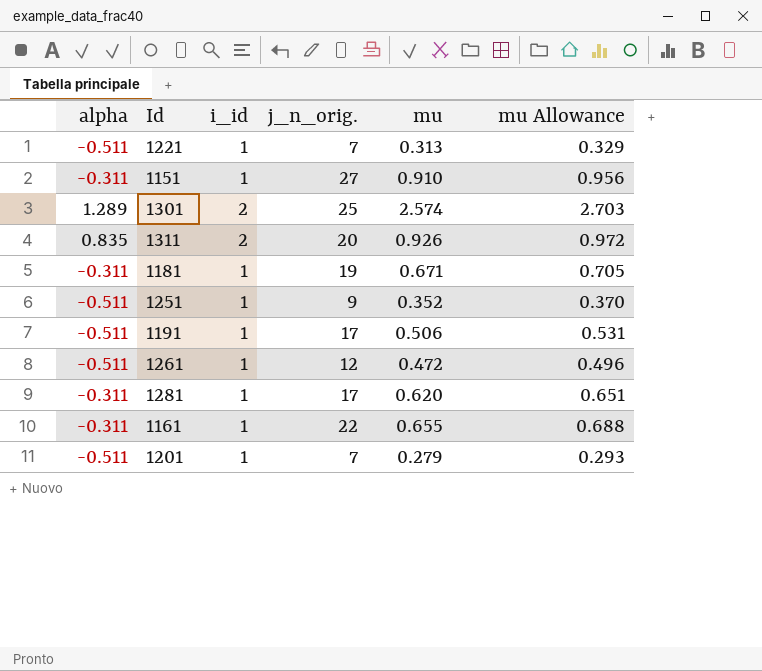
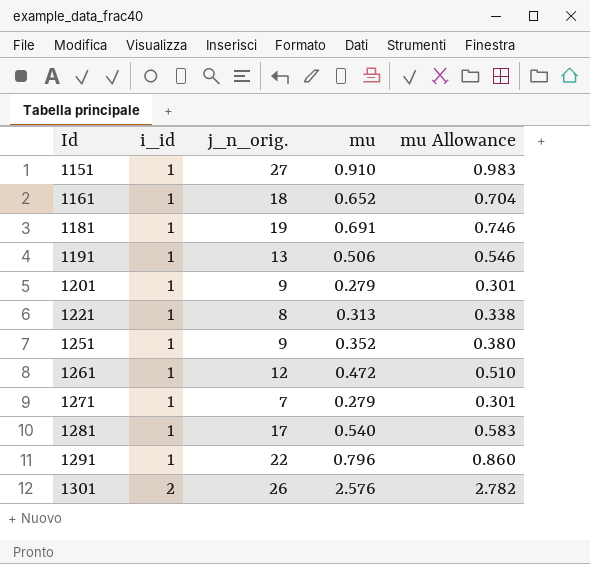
row order: none -> Id ascending
column alpha | position: 1 -> none
column mu Allowance | formula: [mu] * 1.05 -> [mu] * 1.08
row 1311: 0.835 | 2 | 20 | 0.926 | 0.972 -> none
1161 | j_n_orig.: 22 -> 18
1161 | mu: 0.655 -> 0.652
1181 | mu: 0.671 -> 0.691
1191 | j_n_orig.: 17 -> 13
1201 | j_n_orig.: 7 -> 9
1221 | j_n_orig.: 7 -> 8
row 1271: none -> 1 | 7 | 0.279 | 0.301
1281 | mu: 0.620 -> 0.540
row 1291: none -> 1 | 22 | 0.796 | 0.860
1301 | j_n_orig.: 25 -> 26
1301 | mu: 2.574 -> 2.576

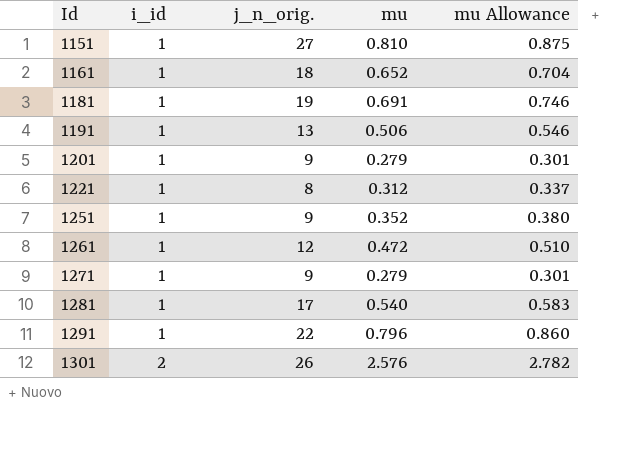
1151 | mu: 0.910 -> 0.810
1151 | mu Allowance: 0.983 -> 0.875
1221 | mu: 0.313 -> 0.312
1221 | mu Allowance: 0.338 -> 0.337
1271 | j_n_orig.: 7 -> 9

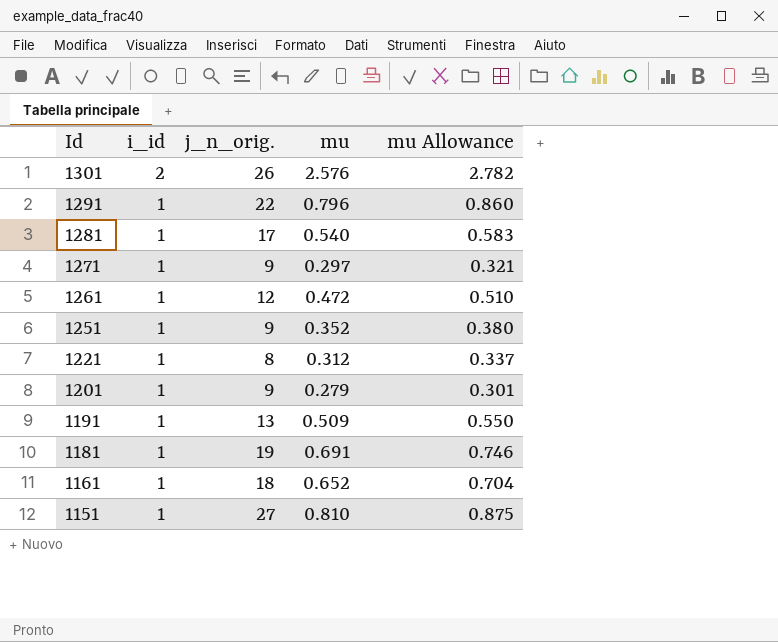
row order: Id ascending -> Id descending
1271 | mu: 0.279 -> 0.297
1271 | mu Allowance: 0.301 -> 0.321
1191 | mu: 0.506 -> 0.509
1191 | mu Allowance: 0.546 -> 0.550

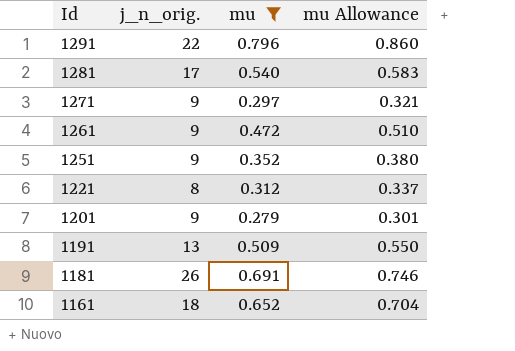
filter: none -> mu <= 0.796
column i_id | position: 2 -> none
1261 | j_n_orig.: 12 -> 9
1181 | j_n_orig.: 19 -> 26

